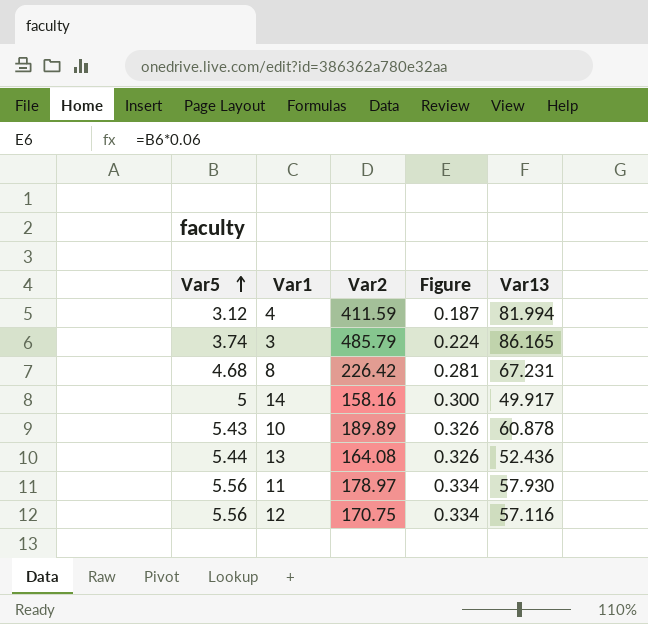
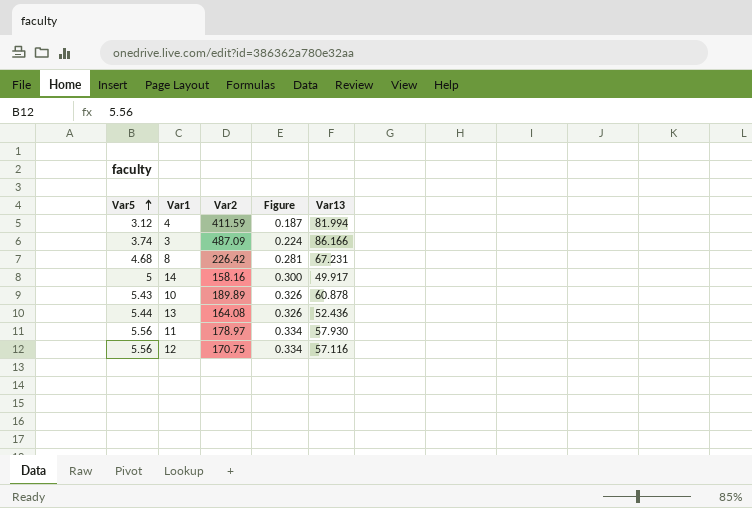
3 | Var2: 485.79 -> 487.09
3 | Var13: 86.165 -> 86.166

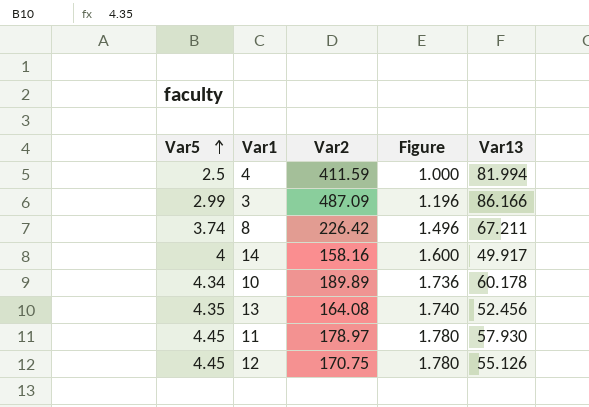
column Figure | formula: [Var5] * 0.06 -> [Var5] * 0.4
4 | Var5: 3.12 -> 2.5
3 | Var5: 3.74 -> 2.99
8 | Var5: 4.68 -> 3.74
8 | Var13: 67.231 -> 67.211
14 | Var5: 5 -> 4
10 | Var5: 5.43 -> 4.34
10 | Var13: 60.878 -> 60.178
13 | Var5: 5.44 -> 4.35
13 | Var13: 52.436 -> 52.456
11 | Var5: 5.56 -> 4.45
12 | Var5: 5.56 -> 4.45
12 | Var13: 57.116 -> 55.126

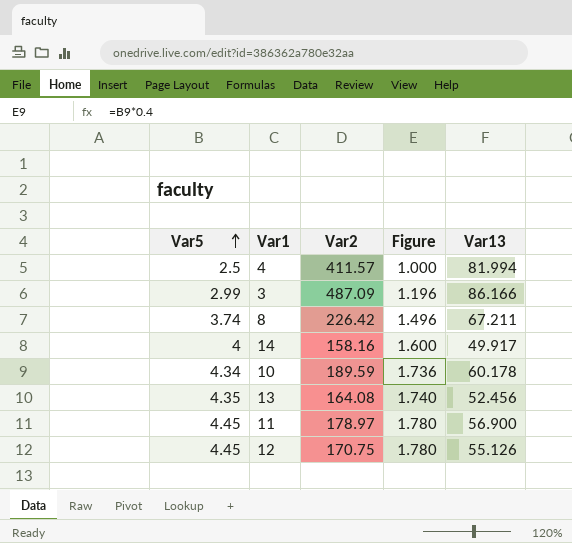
4 | Var2: 411.59 -> 411.57
10 | Var2: 189.89 -> 189.59
11 | Var13: 57.930 -> 56.900

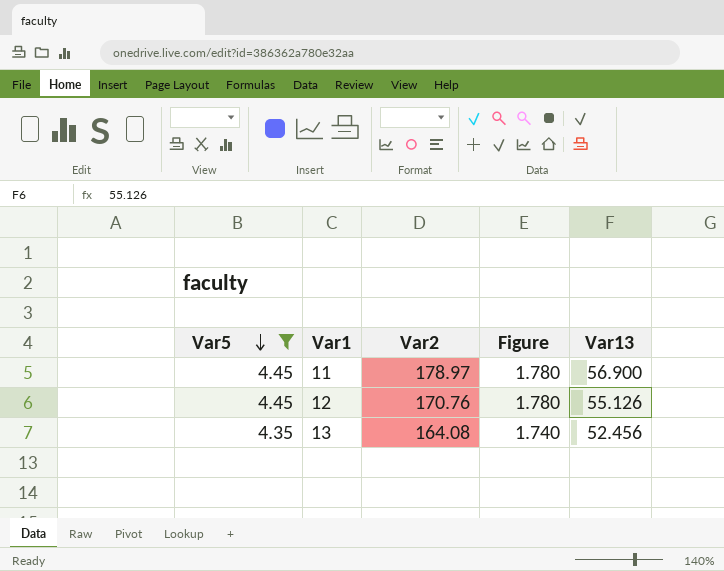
filter: none -> Var5 >= 4.35
row order: Var5 ascending -> Var5 descending
12 | Var2: 170.75 -> 170.76

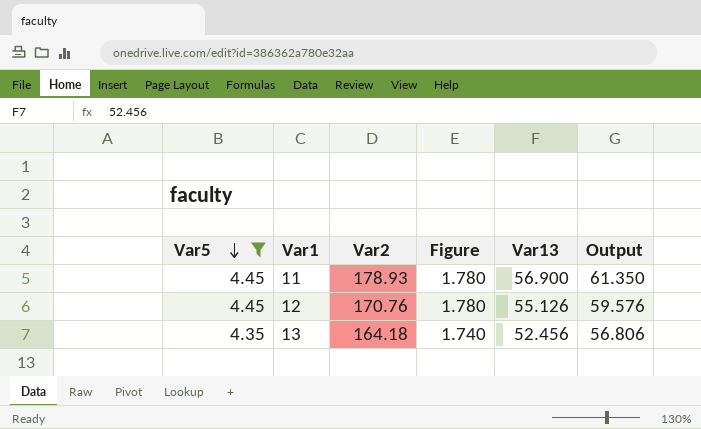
column Output | formula: none -> [Var5] + [Var13]
11 | Var2: 178.97 -> 178.93
13 | Var2: 164.08 -> 164.18

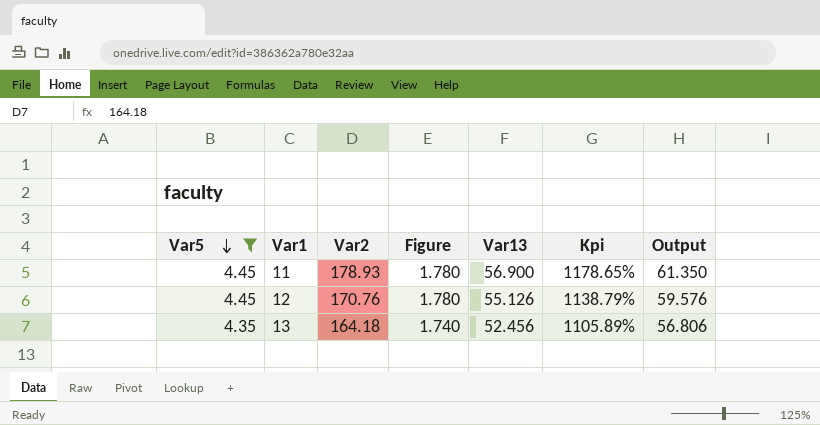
column Kpi | formula: none -> ([Var13] - [Var5]) / [Var5]

